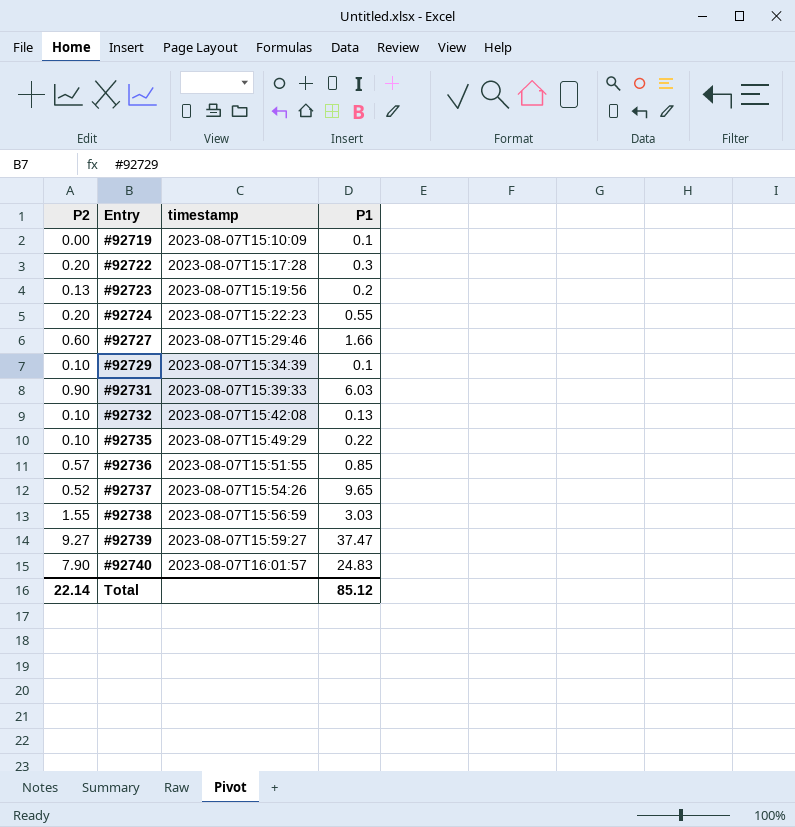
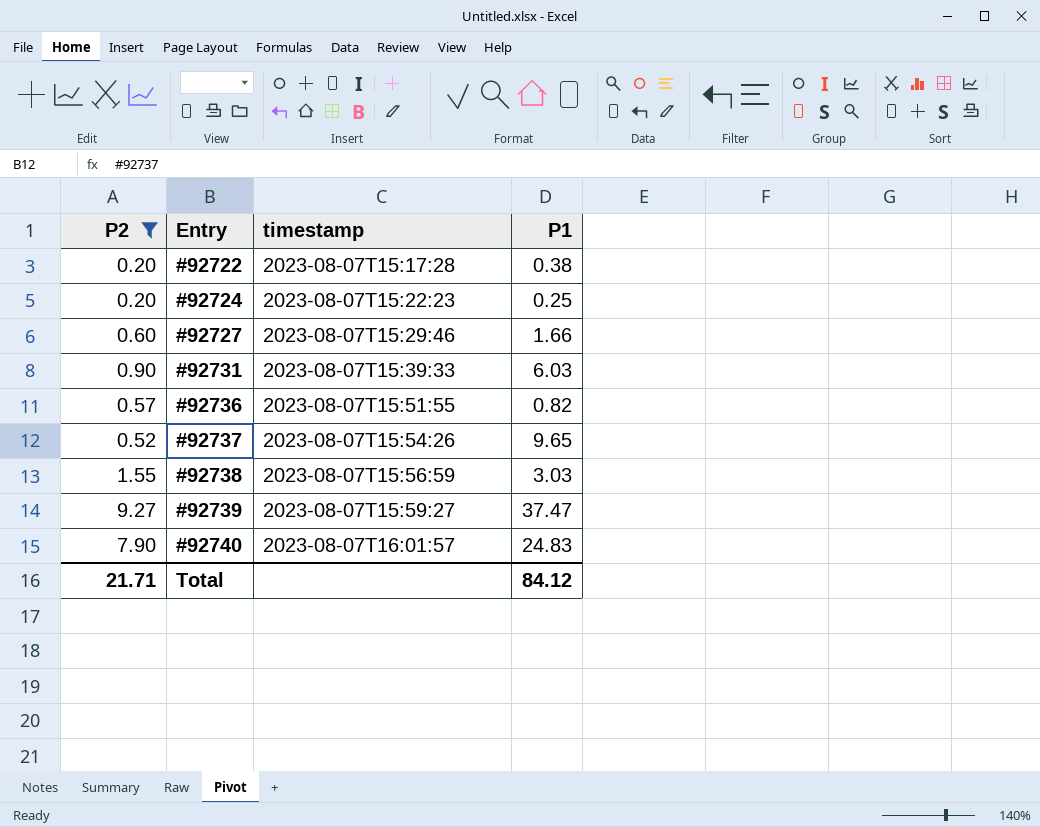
filter: none -> P2 >= 0.20
#92722 | P1: 0.3 -> 0.38
#92724 | P1: 0.55 -> 0.25
#92736 | P1: 0.85 -> 0.82
Total | P2: 22.14 -> 21.71
Total | P1: 85.12 -> 84.12

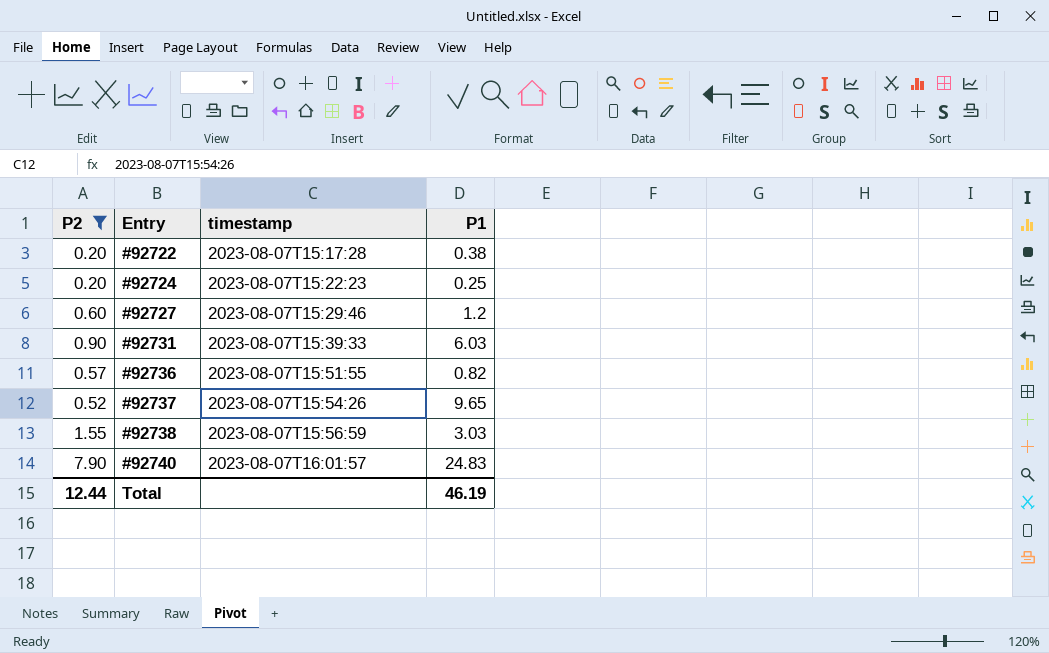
row #92739: 9.27 | 2023-08-07T15:59:27 | 37.47 -> none
#92727 | P1: 1.66 -> 1.2
Total | P2: 21.71 -> 12.44
Total | P1: 84.12 -> 46.19

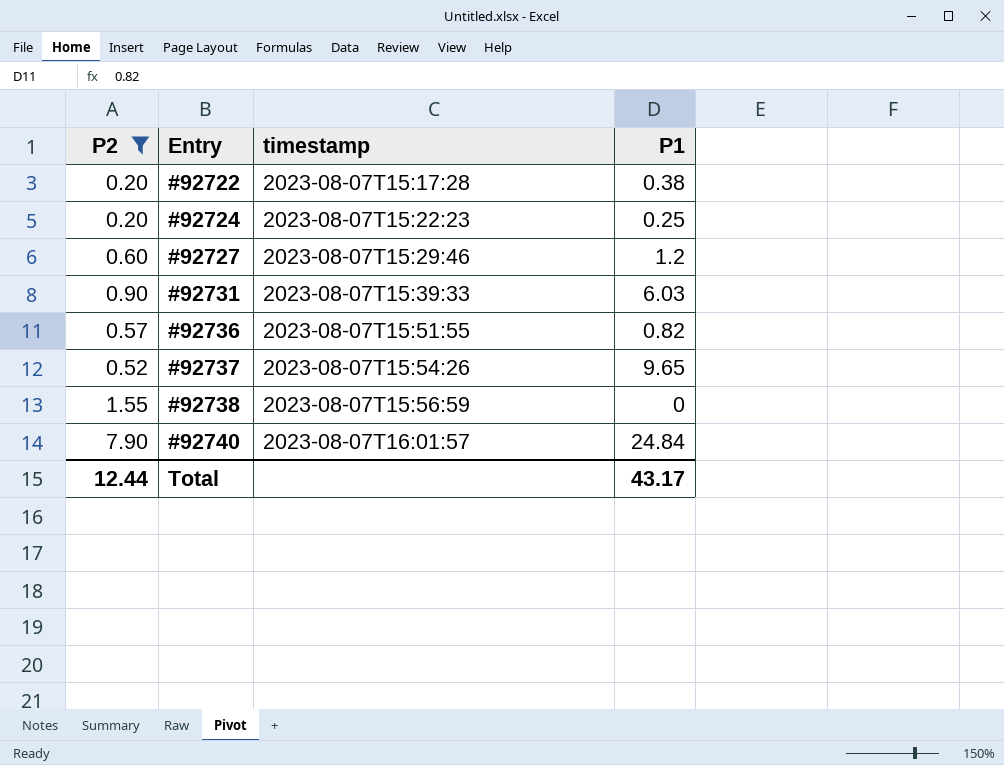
#92738 | P1: 3.03 -> 0
#92740 | P1: 24.83 -> 24.84
Total | P1: 46.19 -> 43.17

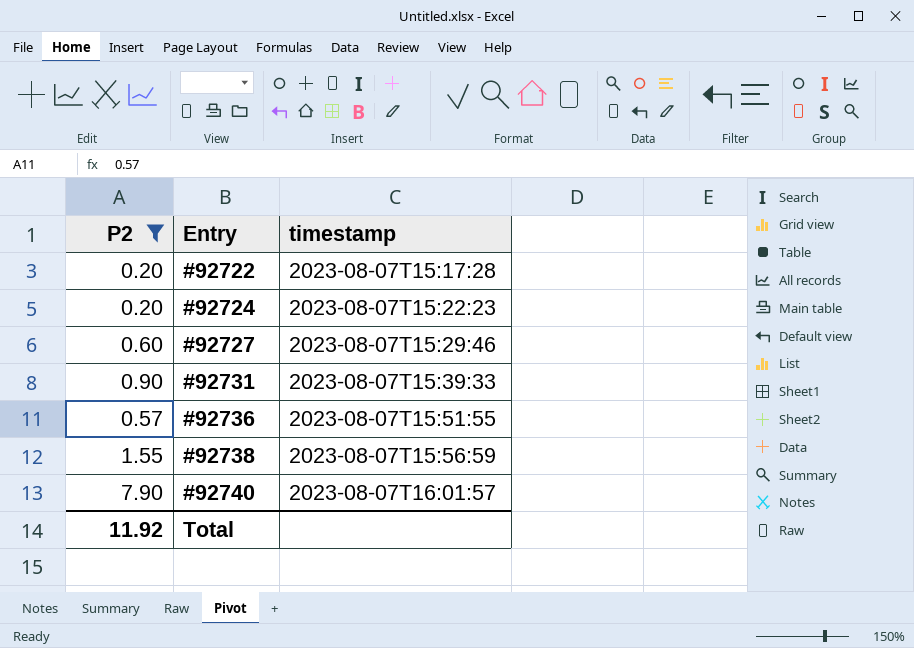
column P1 | position: 4 -> none
row #92737: 0.52 | 2023-08-07T15:54:26 | 9.65 -> none
Total | P2: 12.44 -> 11.92

